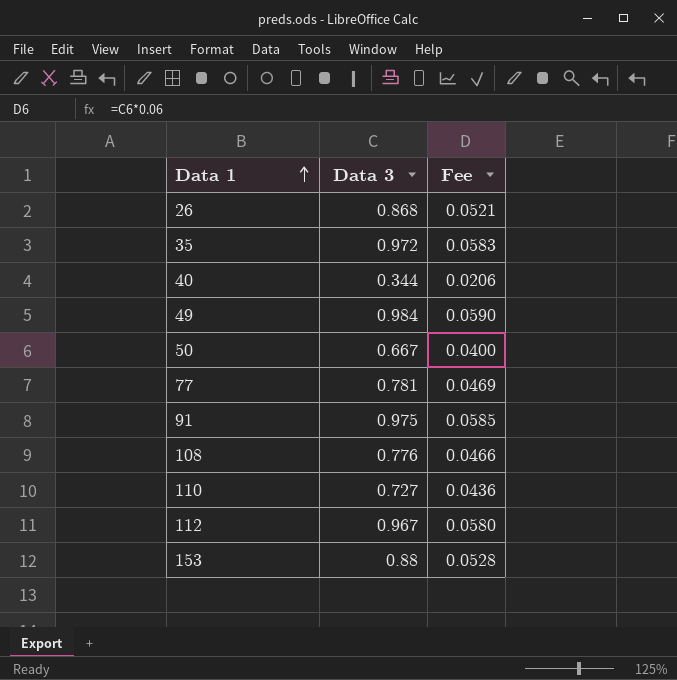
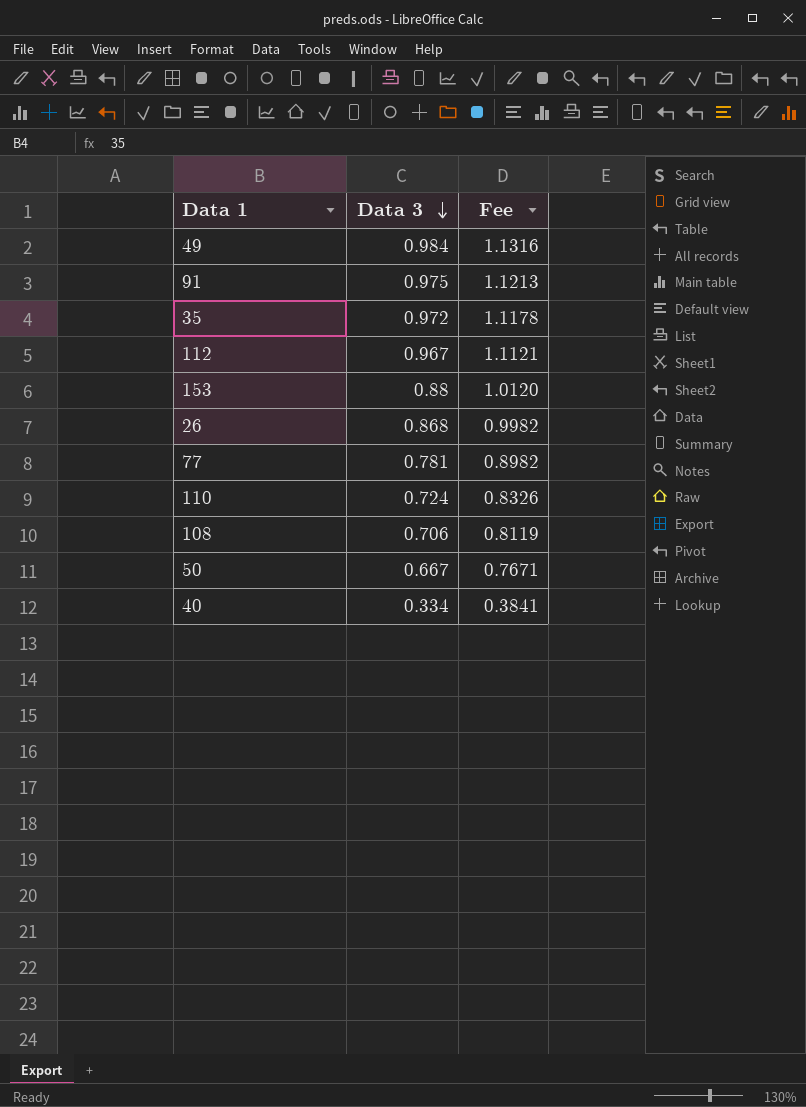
row order: Data 1 ascending -> Data 3 descending
column Fee | formula: [Data 3] * 0.06 -> [Data 3] * 1.15
110 | Data 3: 0.727 -> 0.724
108 | Data 3: 0.776 -> 0.706
40 | Data 3: 0.344 -> 0.334

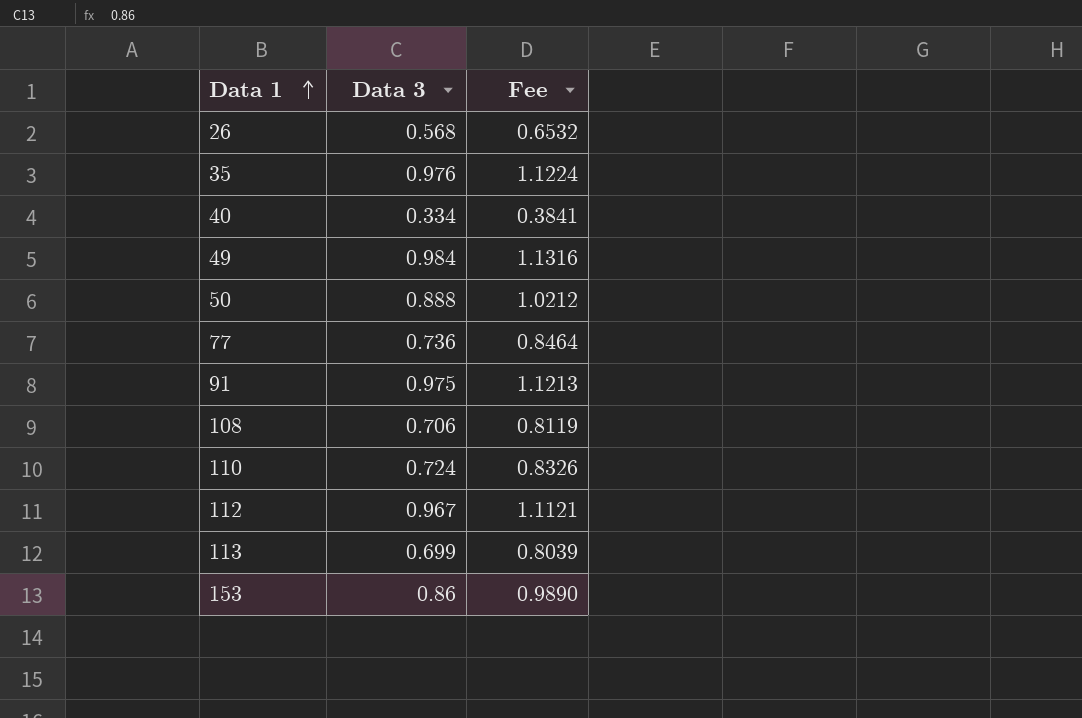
row order: Data 3 descending -> Data 1 ascending
26 | Data 3: 0.868 -> 0.568
26 | Fee: 0.9982 -> 0.6532
35 | Data 3: 0.972 -> 0.976
35 | Fee: 1.1178 -> 1.1224
50 | Data 3: 0.667 -> 0.888
50 | Fee: 0.7671 -> 1.0212
77 | Data 3: 0.781 -> 0.736
77 | Fee: 0.8982 -> 0.8464
row 113: none -> 0.699 | 0.8039
153 | Data 3: 0.88 -> 0.86
153 | Fee: 1.0120 -> 0.9890

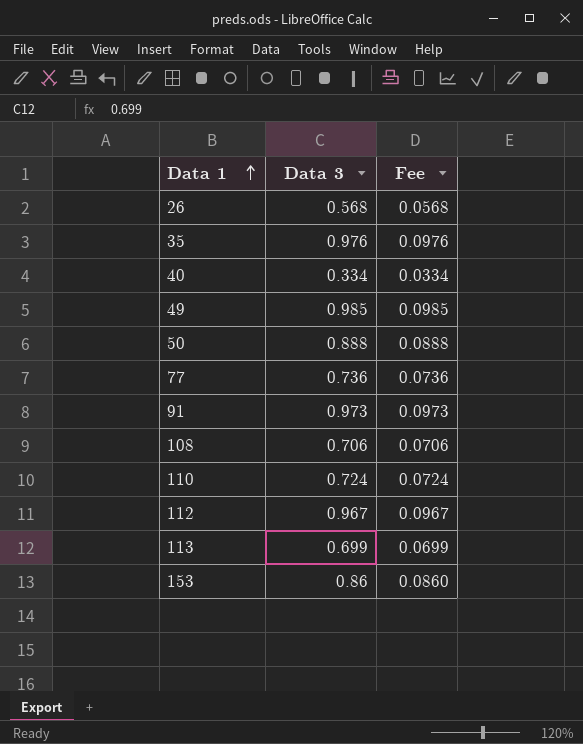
column Fee | formula: [Data 3] * 1.15 -> [Data 3] * 0.1
49 | Data 3: 0.984 -> 0.985
91 | Data 3: 0.975 -> 0.973

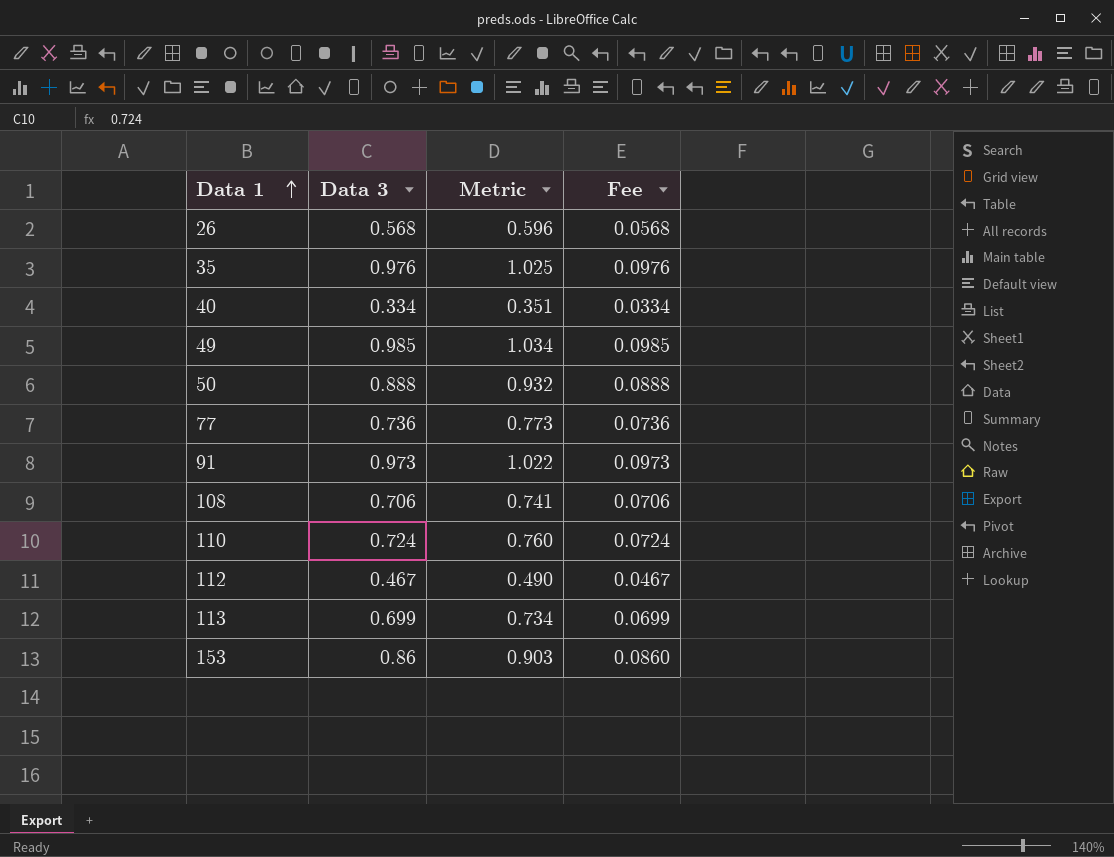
column Metric | formula: none -> [Data 3] * 1.05
112 | Data 3: 0.967 -> 0.467
112 | Fee: 0.0967 -> 0.0467

